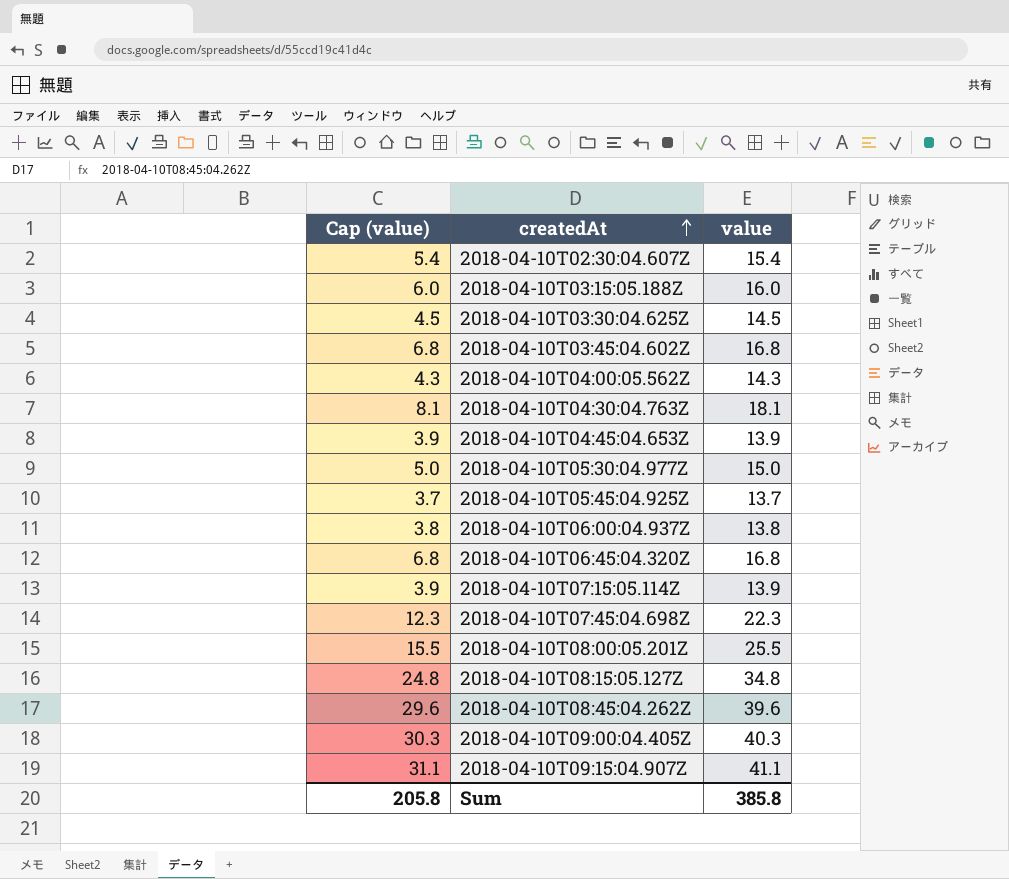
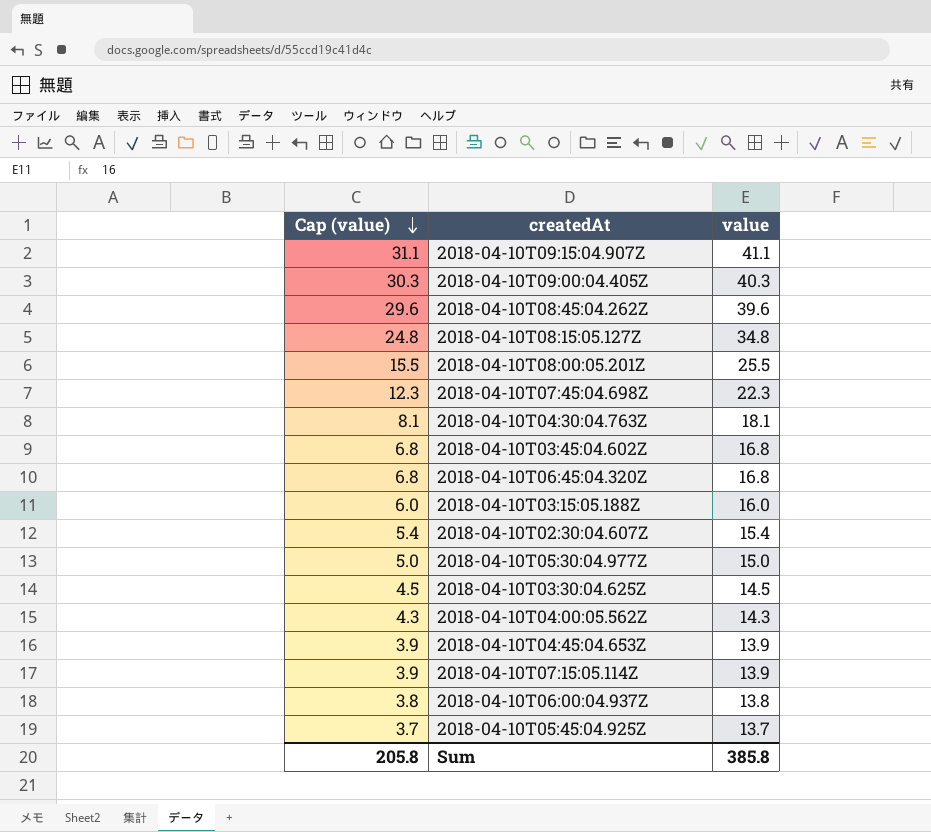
row order: createdAt ascending -> Cap (value) descending

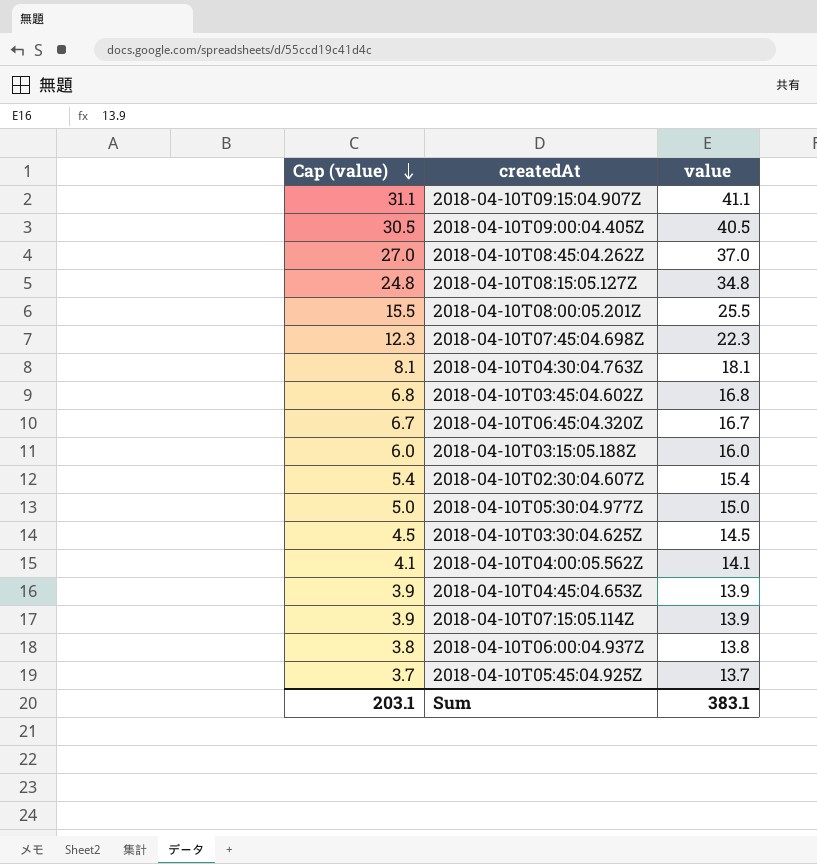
2018-04-10T09:00:04.405Z | Cap (value): 30.3 -> 30.5
2018-04-10T09:00:04.405Z | value: 40.3 -> 40.5
2018-04-10T08:45:04.262Z | Cap (value): 29.6 -> 27.0
2018-04-10T08:45:04.262Z | value: 39.6 -> 37.0
2018-04-10T06:45:04.320Z | Cap (value): 6.8 -> 6.7
2018-04-10T06:45:04.320Z | value: 16.8 -> 16.7
2018-04-10T04:00:05.562Z | Cap (value): 4.3 -> 4.1
2018-04-10T04:00:05.562Z | value: 14.3 -> 14.1
Sum | Cap (value): 205.8 -> 203.1
Sum | value: 385.8 -> 383.1

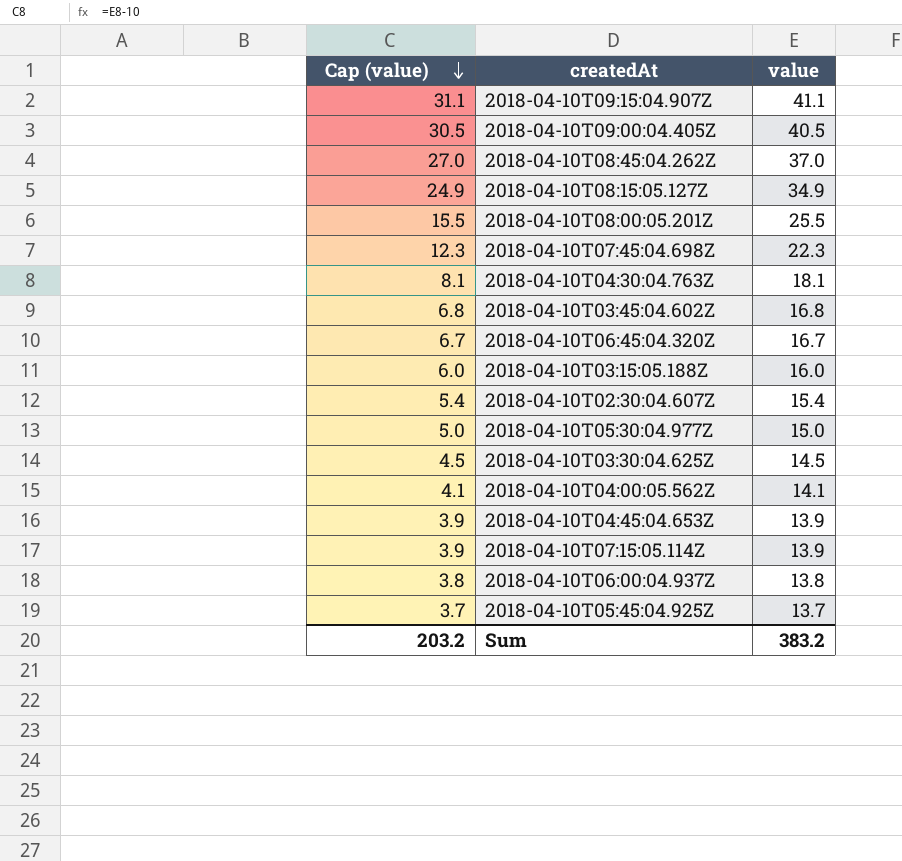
2018-04-10T08:15:05.127Z | Cap (value): 24.8 -> 24.9
2018-04-10T08:15:05.127Z | value: 34.8 -> 34.9
Sum | Cap (value): 203.1 -> 203.2
Sum | value: 383.1 -> 383.2

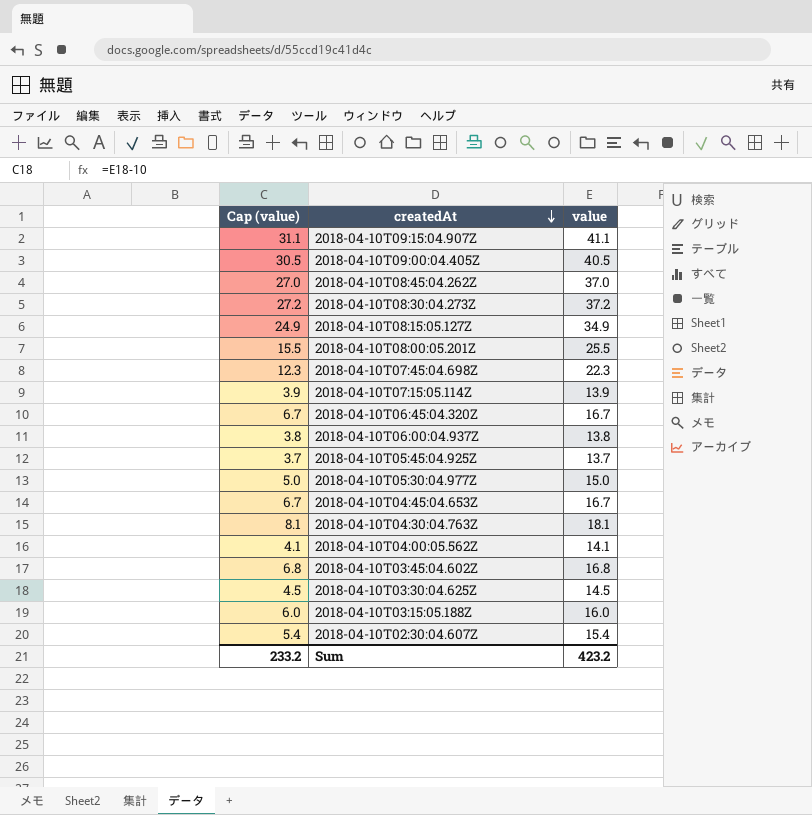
row order: Cap (value) descending -> createdAt descending
row 2018-04-10T08:30:04.273Z: none -> 27.2 | 37.2
2018-04-10T04:45:04.653Z | Cap (value): 3.9 -> 6.7
2018-04-10T04:45:04.653Z | value: 13.9 -> 16.7
Sum | Cap (value): 203.2 -> 233.2
Sum | value: 383.2 -> 423.2

